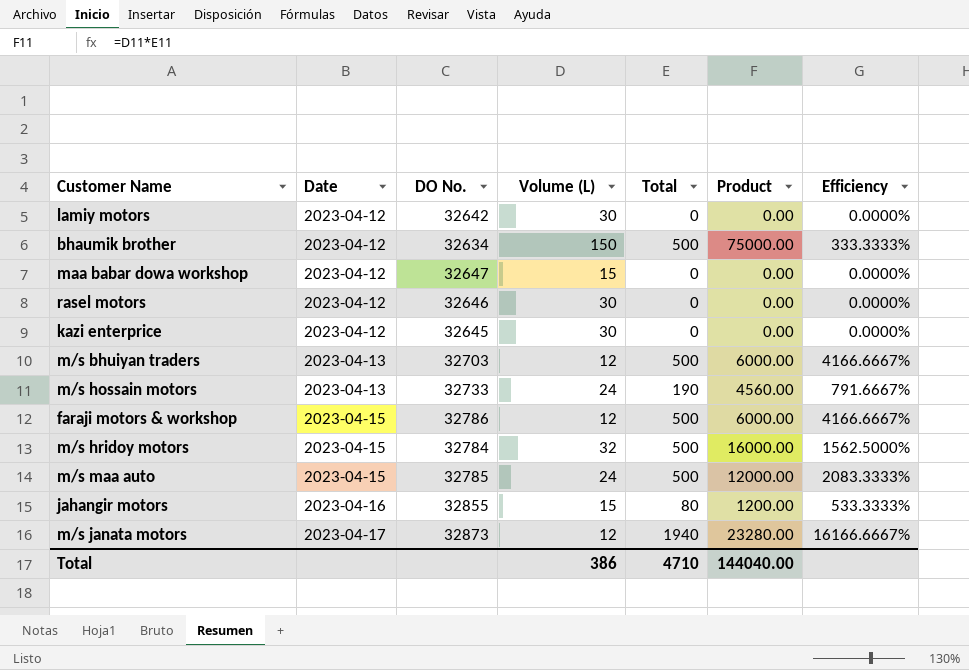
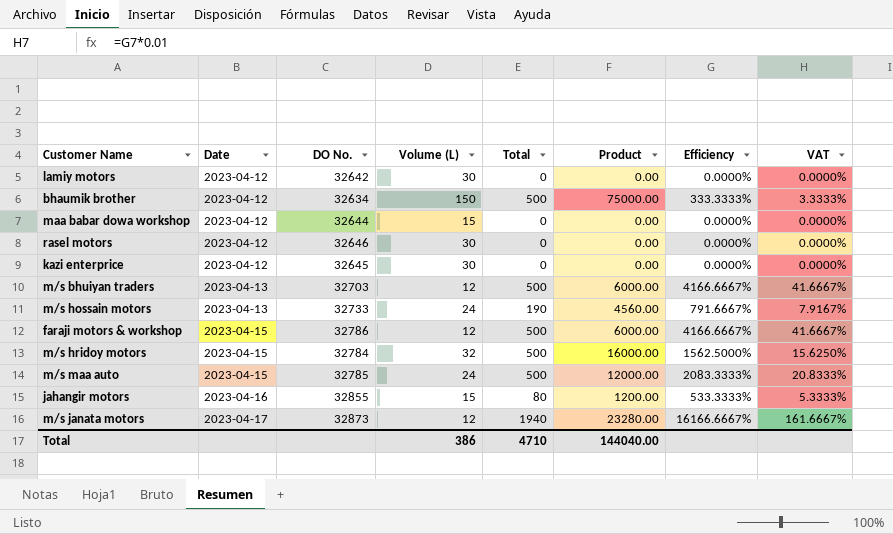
column VAT | formula: none -> [Efficiency] * 0.01
maa babar dowa workshop | DO No.: 32647 -> 32644

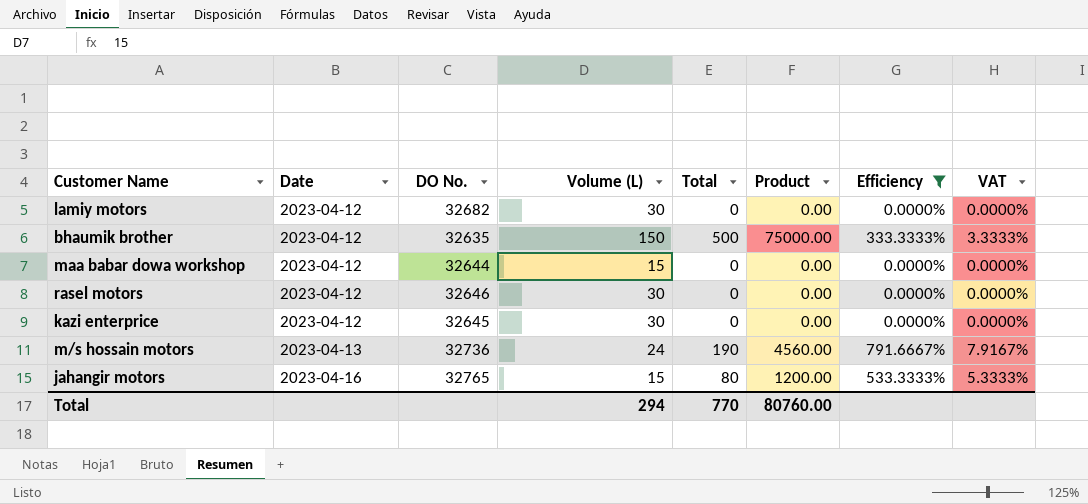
filter: none -> Efficiency <= 791.6667%
lamiy motors | DO No.: 32642 -> 32682
bhaumik brother | DO No.: 32634 -> 32635
m/s hossain motors | DO No.: 32733 -> 32736
jahangir motors | DO No.: 32855 -> 32765
Total | Volume (L): 386 -> 294
Total | Total: 4710 -> 770
Total | Product: 144040.00 -> 80760.00

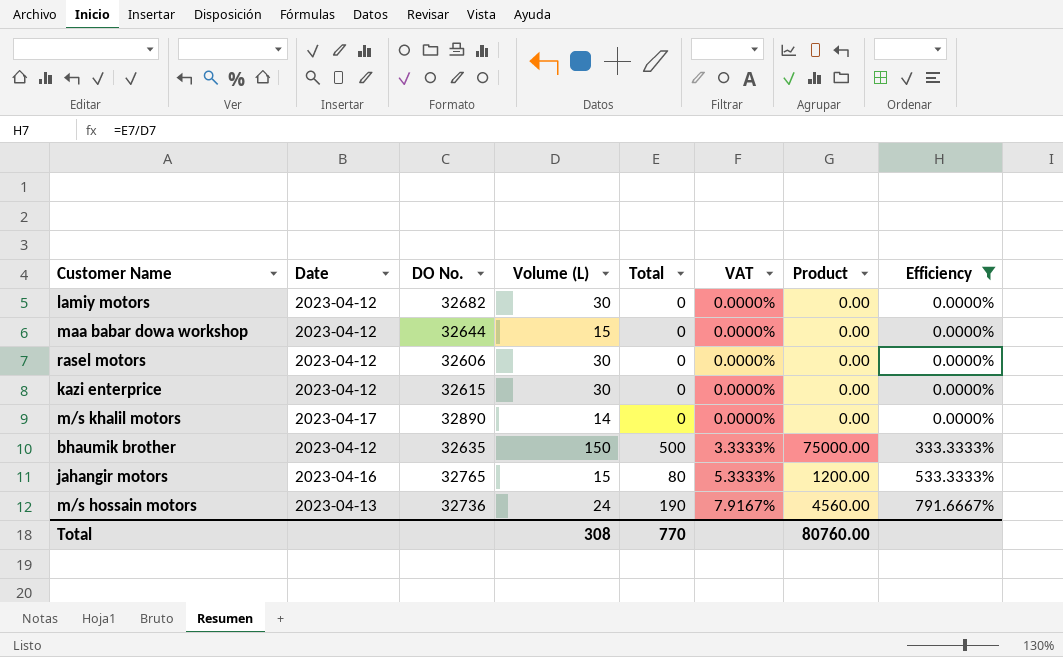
row order: Date ascending -> VAT ascending
column VAT | position: 8 -> 6
rasel motors | DO No.: 32646 -> 32606
kazi enterprice | DO No.: 32645 -> 32615
row m/s khalil motors: none -> 2023-04-17 | 32890 | 14 | 0 | 0.0000% | 0.00 | 0.0000%
Total | Volume (L): 294 -> 308

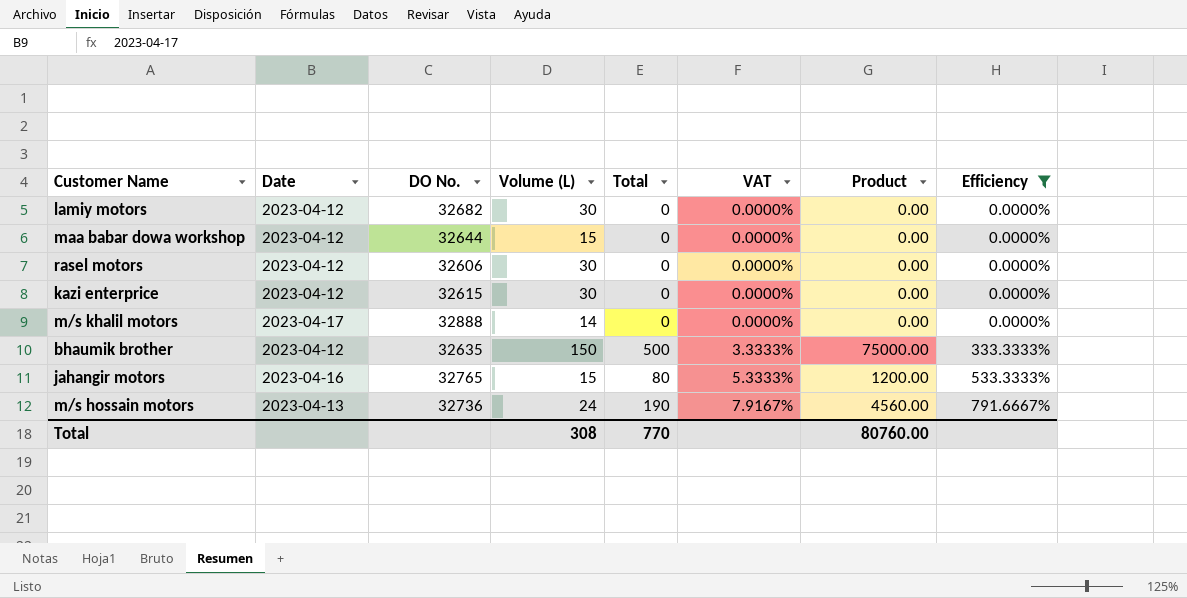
m/s khalil motors | DO No.: 32890 -> 32888

